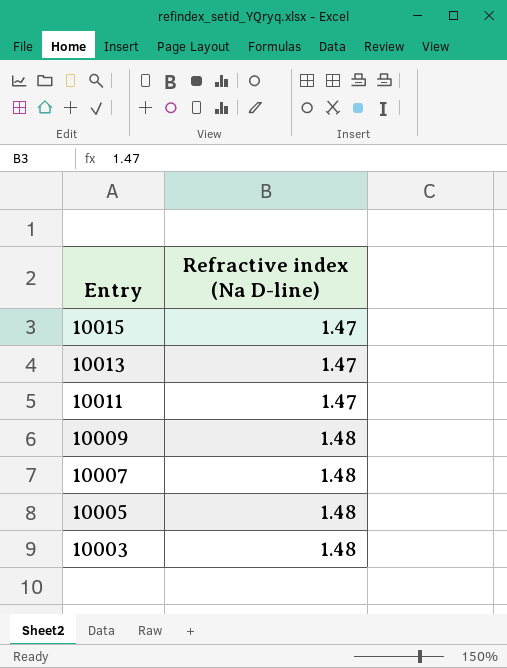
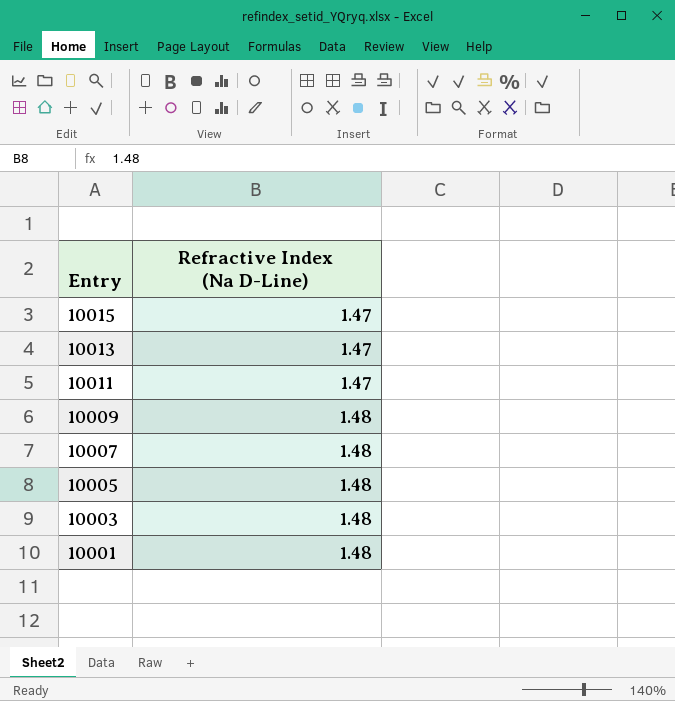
column name: Refractive index (Na D-line) -> Refractive Index (Na D-Line)
row 10001: none -> 1.48

